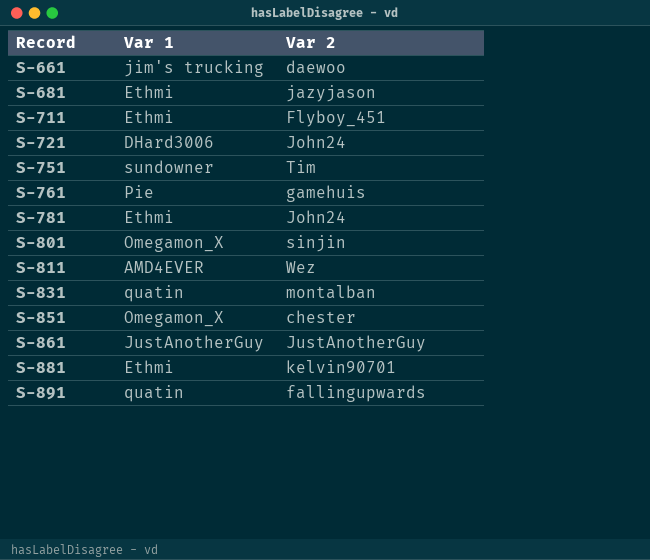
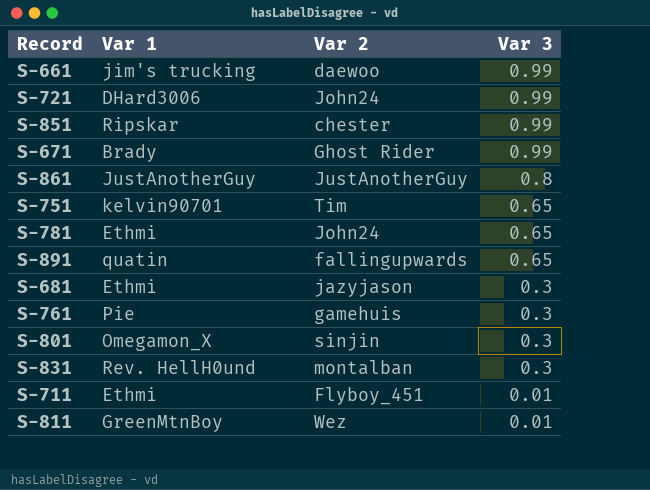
row order: Record ascending -> Var 3 descending
column Var 3 | position: none -> 4
row S-881: Ethmi | kelvin90701 -> none
S-851 | Var 1: Omegamon_X -> Ripskar
row S-671: none -> Brady | Ghost Rider | 0.99
S-751 | Var 1: sundowner -> kelvin90701
S-831 | Var 1: quatin -> Rev. HellH0und
S-811 | Var 1: AMD4EVER -> GreenMtnBoy

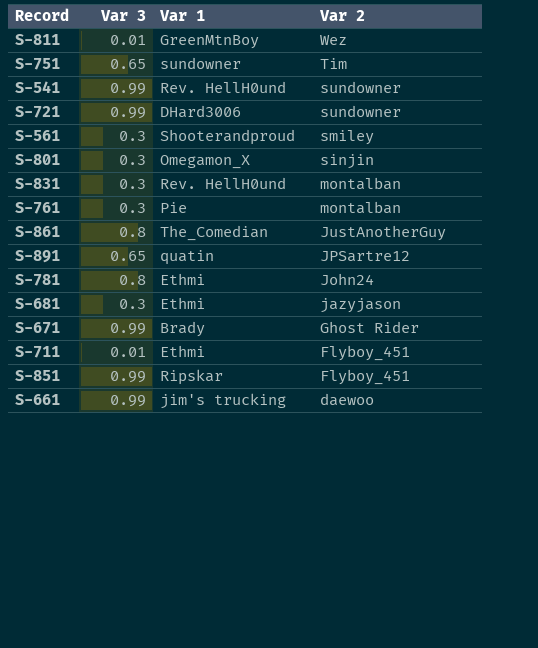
row order: Var 3 descending -> Var 2 descending
column Var 3 | position: 4 -> 2
S-751 | Var 1: kelvin90701 -> sundowner
row S-541: none -> 0.99 | Rev. HellH0und | sundowner
S-721 | Var 2: John24 -> sundowner
row S-561: none -> 0.3 | Shooterandproud | smiley
S-761 | Var 2: gamehuis -> montalban
S-861 | Var 1: JustAnotherGuy -> The_Comedian
S-891 | Var 2: fallingupwards -> JPSartre12
S-781 | Var 3: 0.65 -> 0.8
S-851 | Var 2: chester -> Flyboy_451

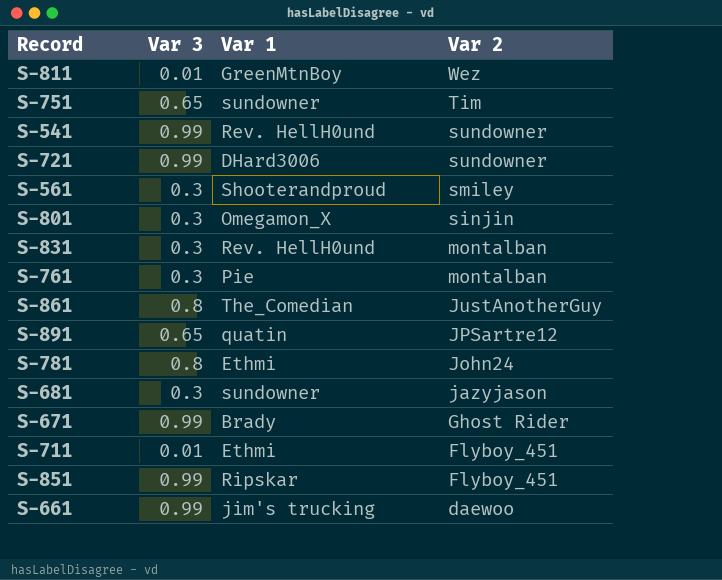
S-681 | Var 1: Ethmi -> sundowner

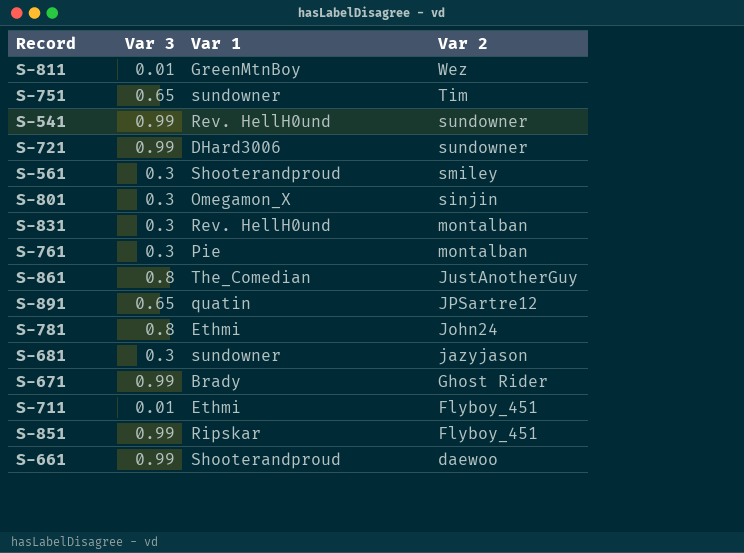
S-661 | Var 1: jim's trucking -> Shooterandproud

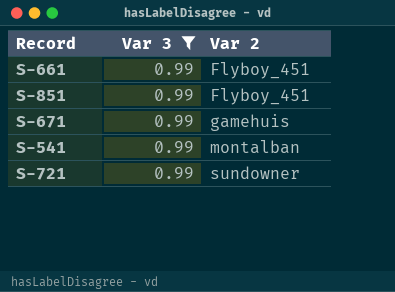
filter: none -> Var 3 = 0.99
row order: Var 2 descending -> Var 2 ascending
column Var 1 | position: 3 -> none
S-661 | Var 2: daewoo -> Flyboy_451
S-671 | Var 2: Ghost Rider -> gamehuis
S-541 | Var 2: sundowner -> montalban

